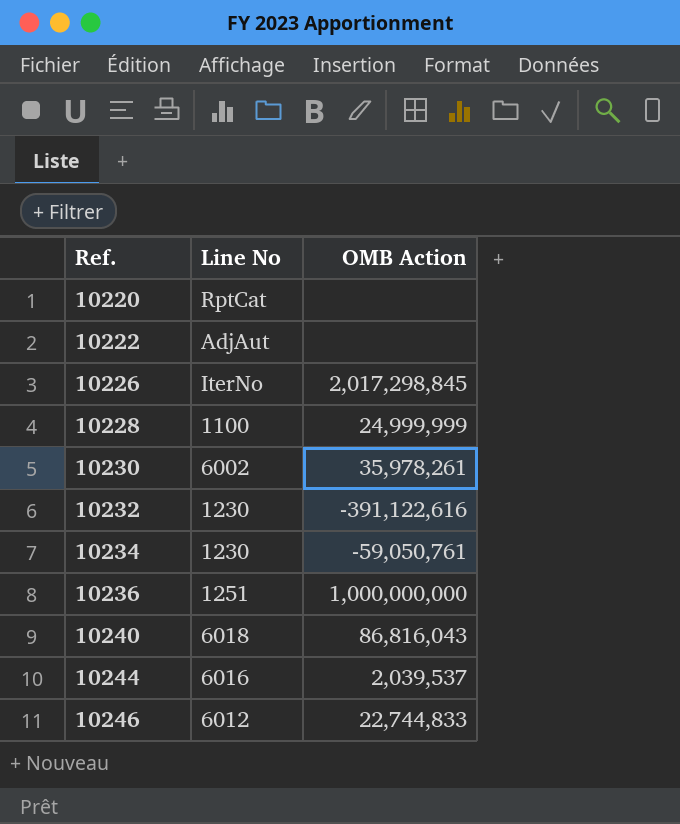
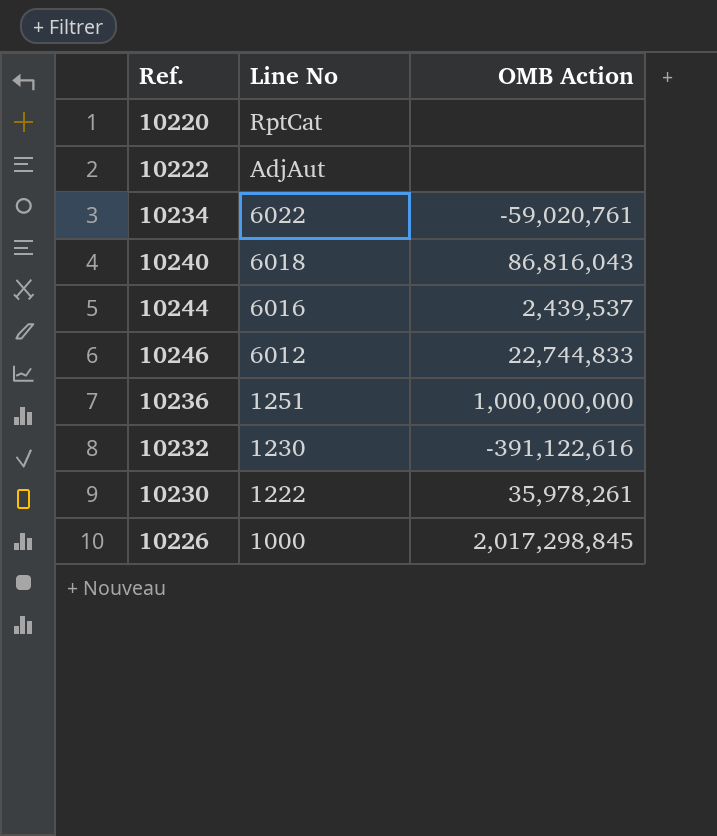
row order: Ref. ascending -> Line No descending
row 10228: 1100 | 24,999,999 -> none
10234 | Line No: 1230 -> 6022
10234 | OMB Action: -59,050,761 -> -59,020,761
10244 | OMB Action: 2,039,537 -> 2,439,537
10230 | Line No: 6002 -> 1222
10226 | Line No: IterNo -> 1000

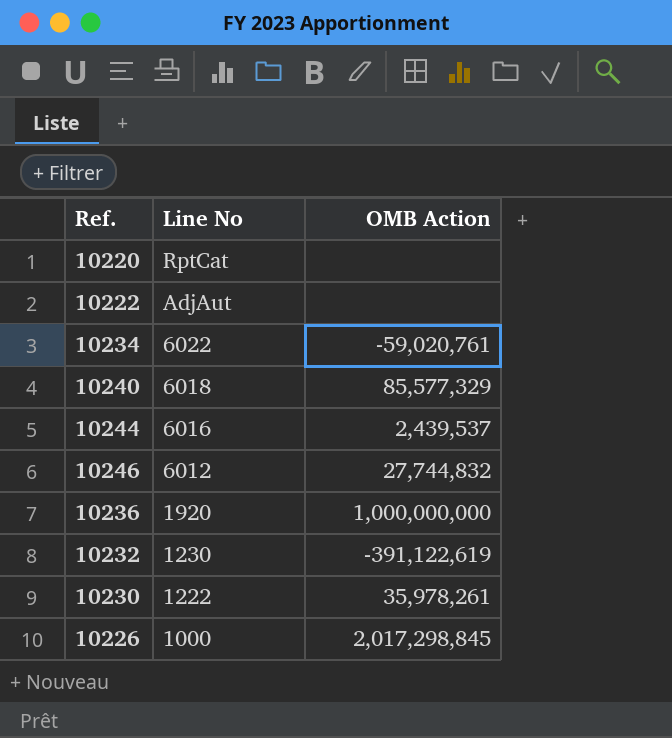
10240 | OMB Action: 86,816,043 -> 85,577,329
10246 | OMB Action: 22,744,833 -> 27,744,832
10236 | Line No: 1251 -> 1920
10232 | OMB Action: -391,122,616 -> -391,122,619

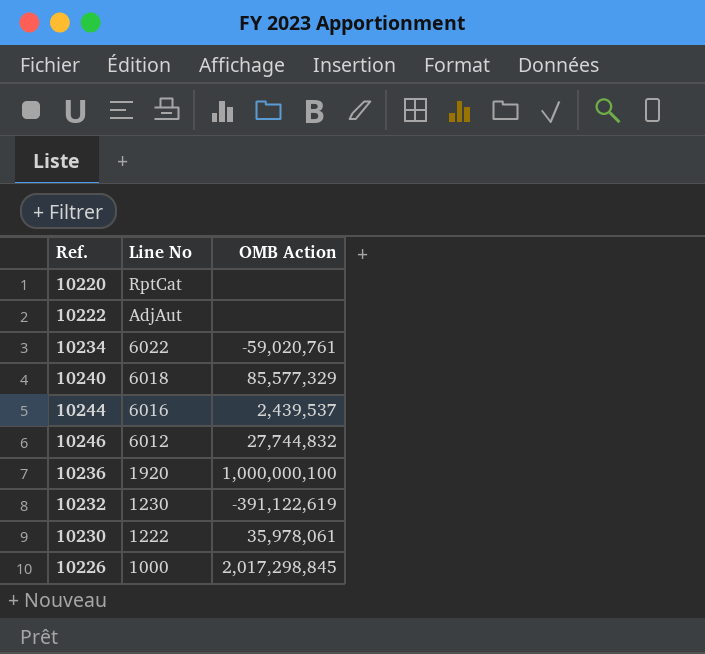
10236 | OMB Action: 1,000,000,000 -> 1,000,000,100
10230 | OMB Action: 35,978,261 -> 35,978,061

